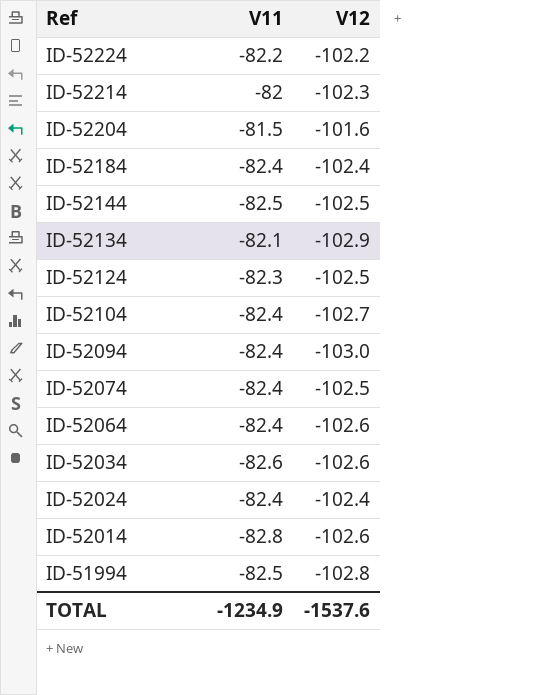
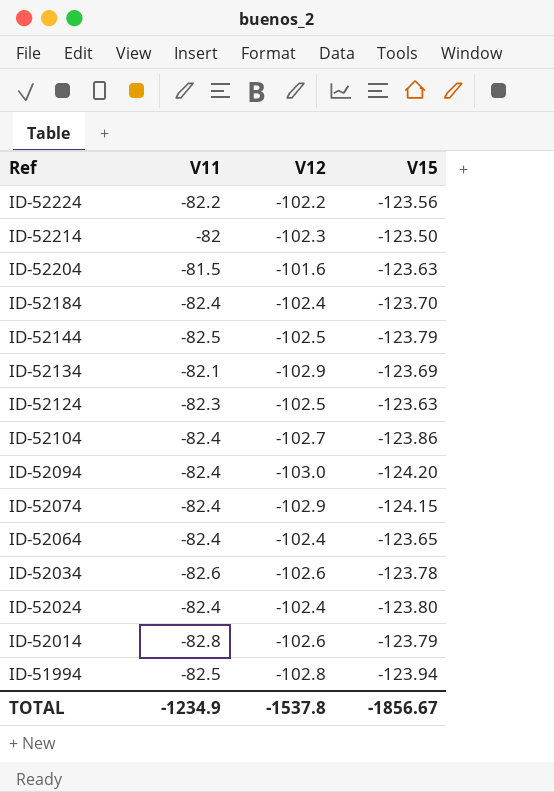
column V15 | position: none -> 4
ID-52074 | V12: -102.5 -> -102.9
ID-52064 | V12: -102.6 -> -102.4
TOTAL | V12: -1537.6 -> -1537.8

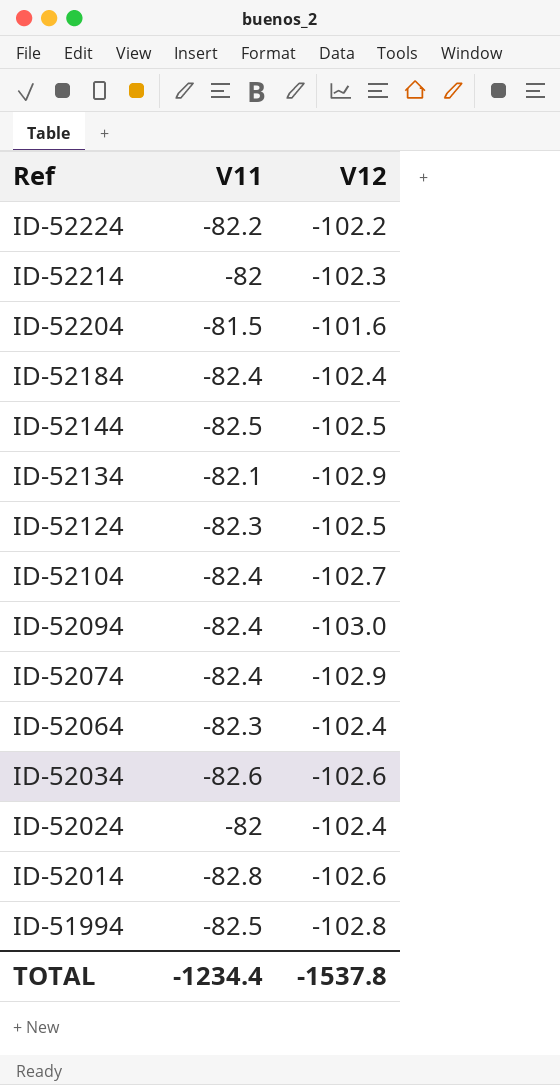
column V15 | position: 4 -> none
ID-52064 | V11: -82.4 -> -82.3
ID-52024 | V11: -82.4 -> -82
TOTAL | V11: -1234.9 -> -1234.4

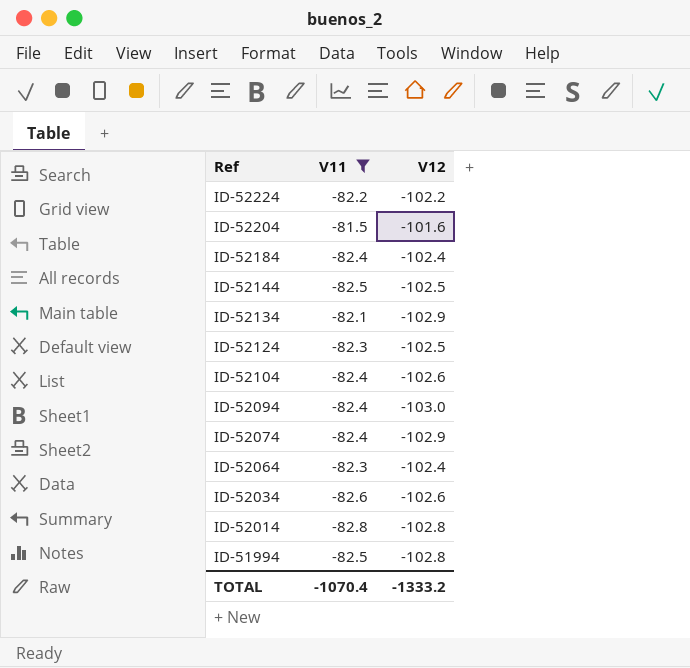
filter: none -> V11 != -82
ID-52104 | V12: -102.7 -> -102.6
ID-52014 | V12: -102.6 -> -102.8
TOTAL | V11: -1234.4 -> -1070.4
TOTAL | V12: -1537.8 -> -1333.2

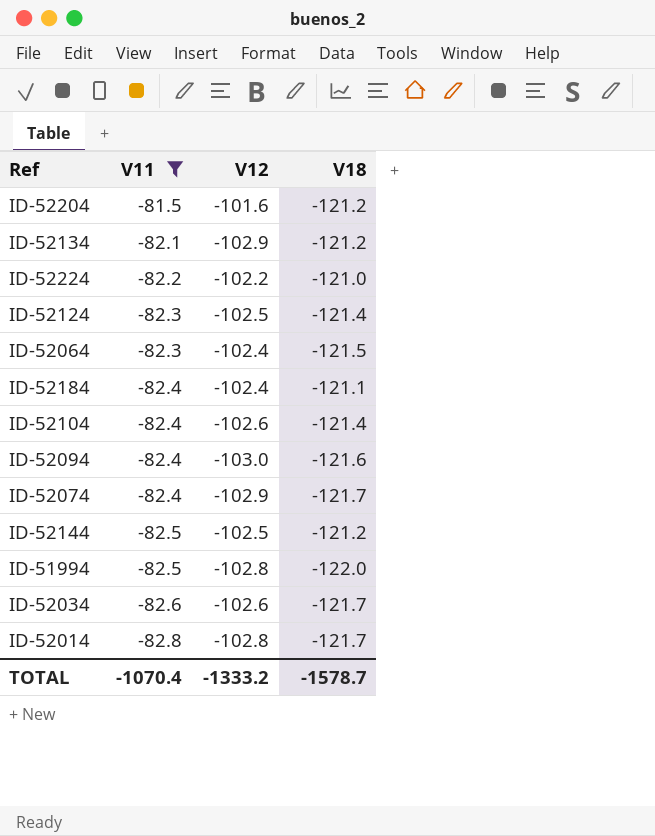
row order: Ref descending -> V11 descending
column V18 | position: none -> 4

